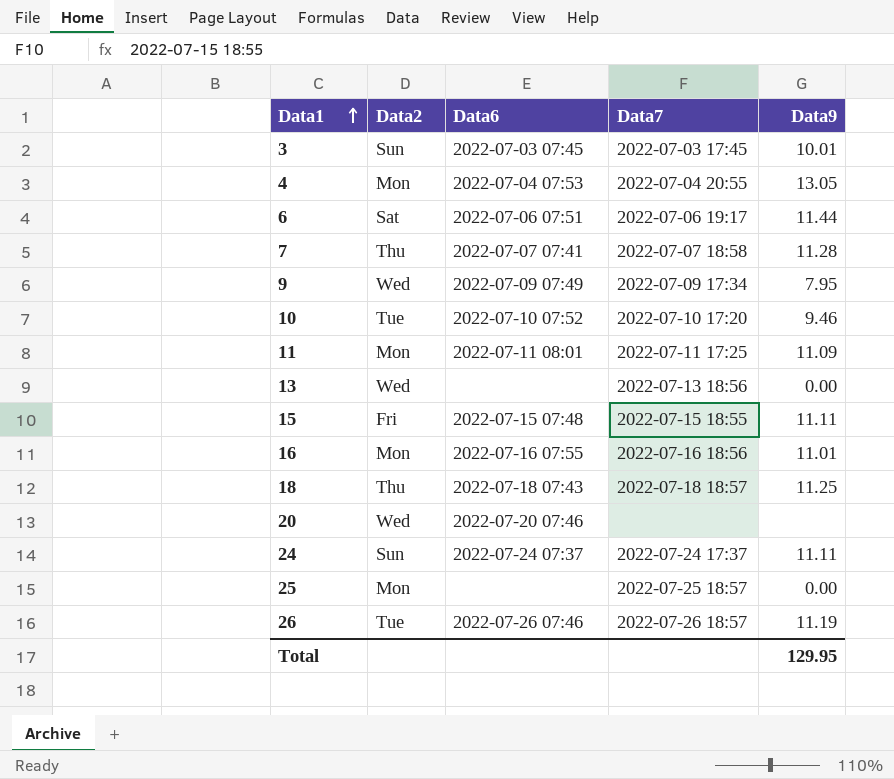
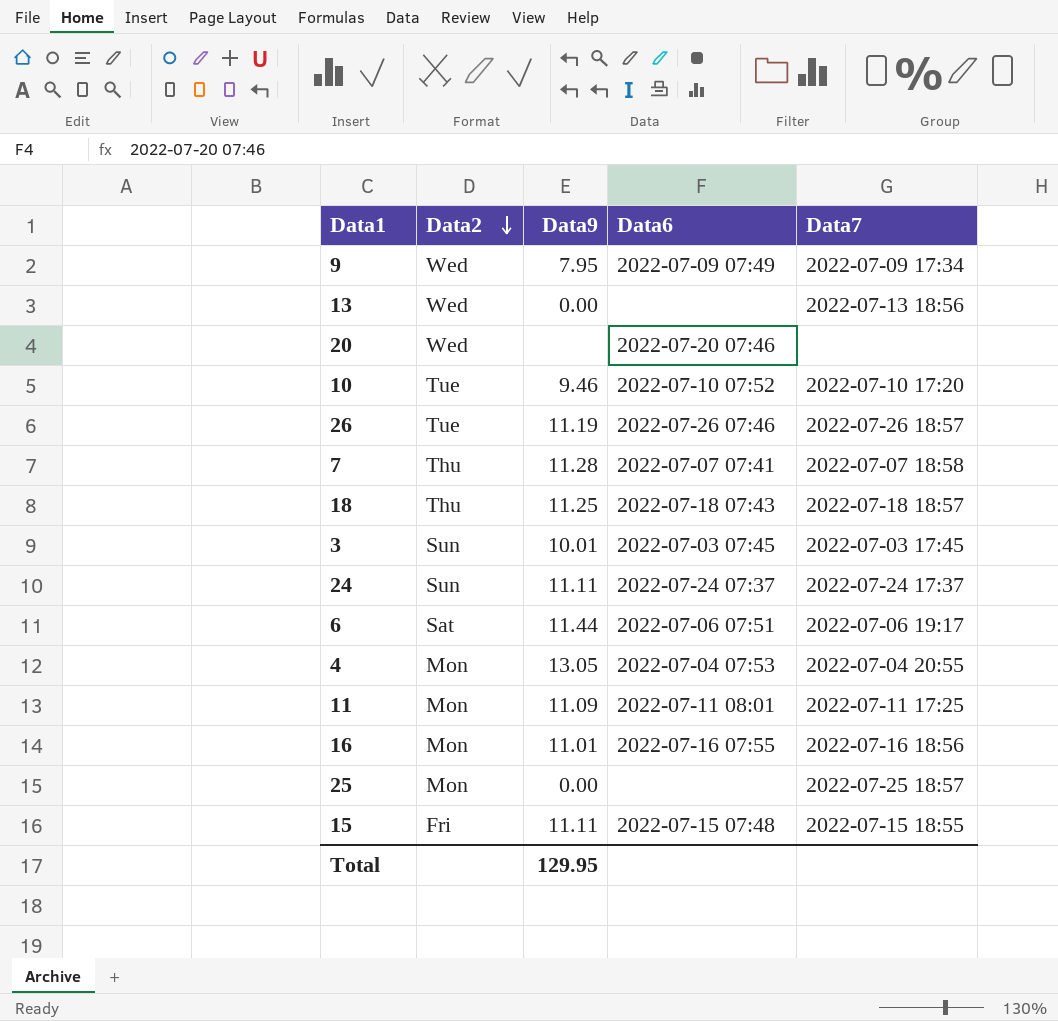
row order: Data1 ascending -> Data2 descending
column Data9 | position: 5 -> 3

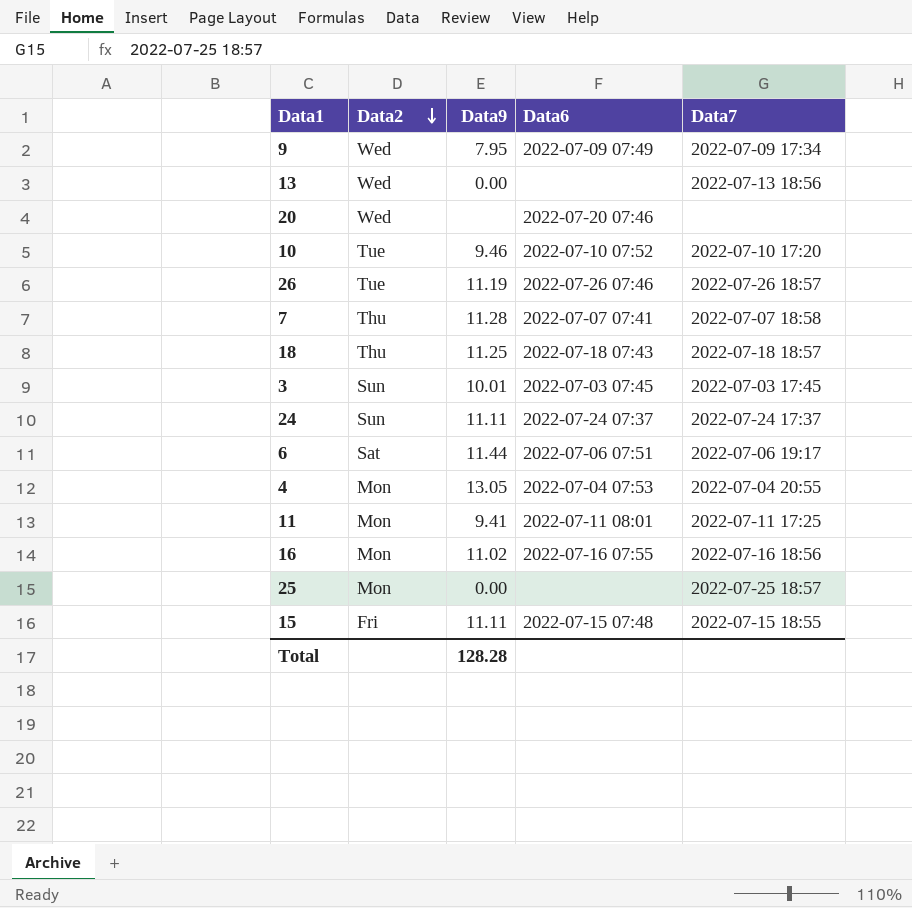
11 | Data9: 11.09 -> 9.41
16 | Data9: 11.01 -> 11.02
Total | Data9: 129.95 -> 128.28

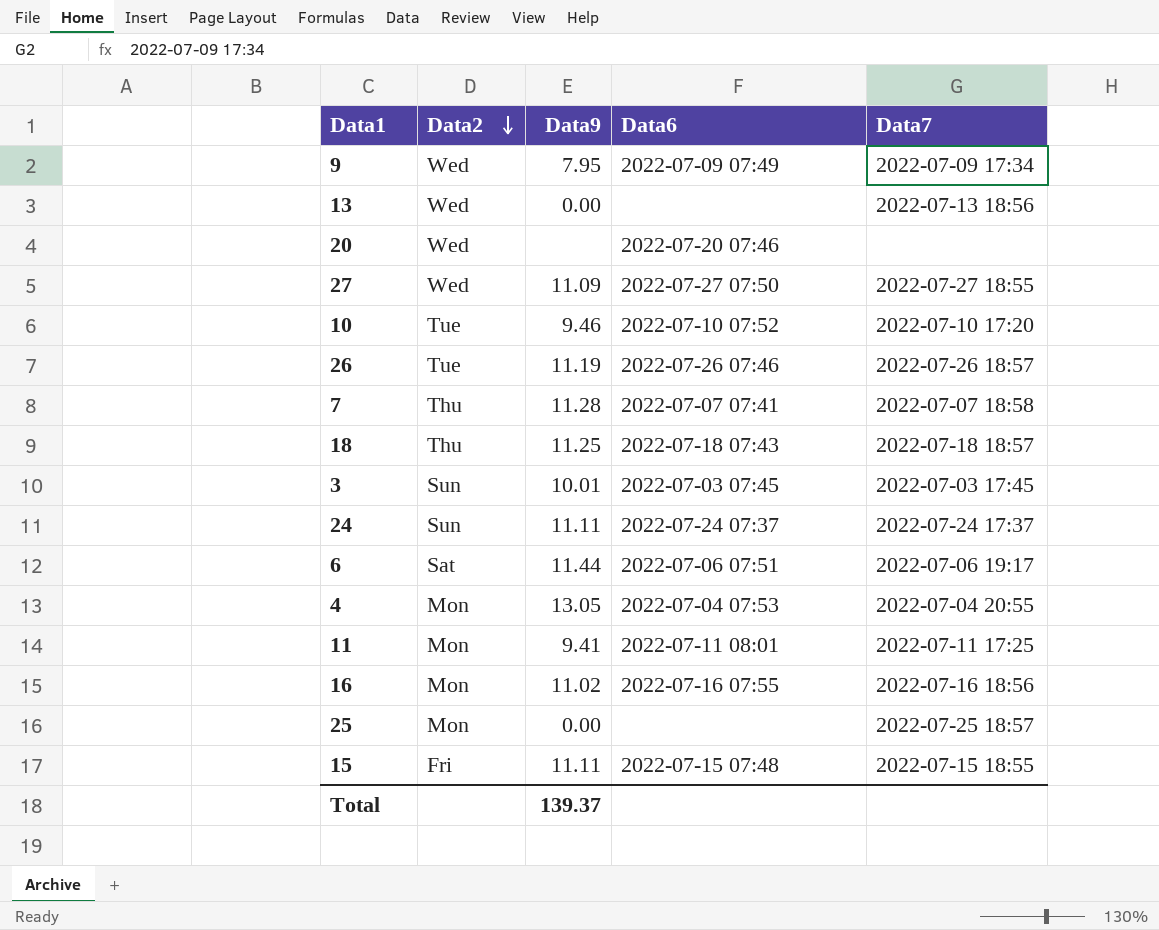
row 27: none -> Wed | 11.09 | 2022-07-27 07:50 | 2022-07-27 18:55
Total | Data9: 128.28 -> 139.37

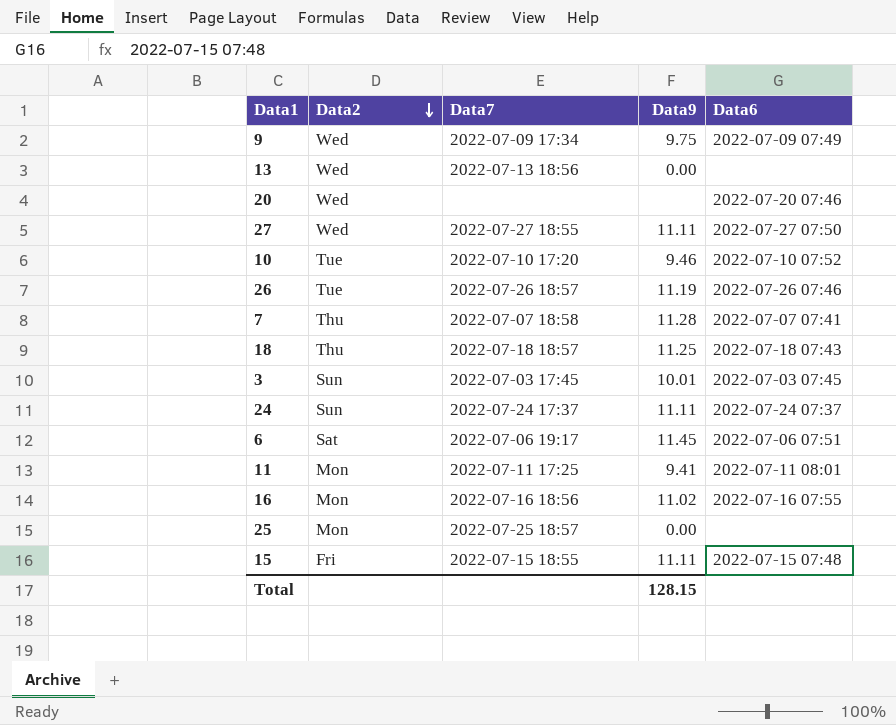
column Data7 | position: 5 -> 3
row 4: Mon | 13.05 | 2022-07-04 07:53 | 2022-07-04 20:55 -> none
9 | Data9: 7.95 -> 9.75
27 | Data9: 11.09 -> 11.11
6 | Data9: 11.44 -> 11.45
Total | Data9: 139.37 -> 128.15

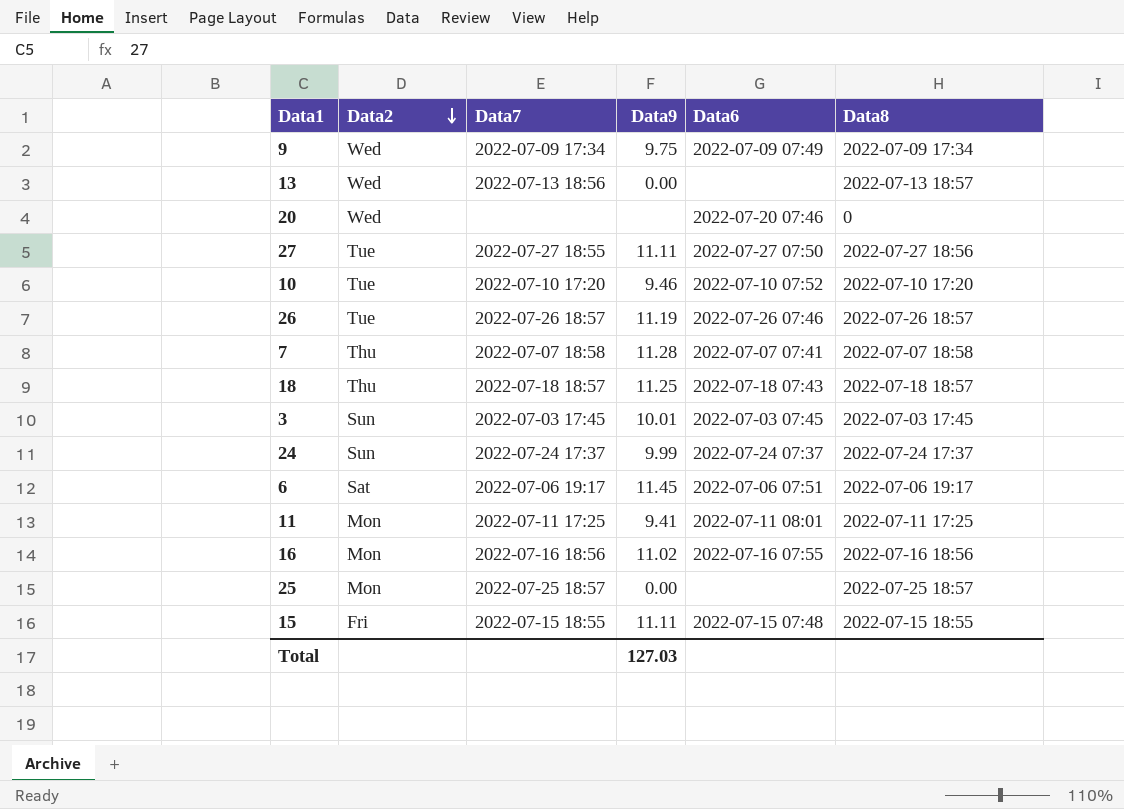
column Data8 | position: none -> 6
27 | Data2: Wed -> Tue
24 | Data9: 11.11 -> 9.99
Total | Data9: 128.15 -> 127.03

